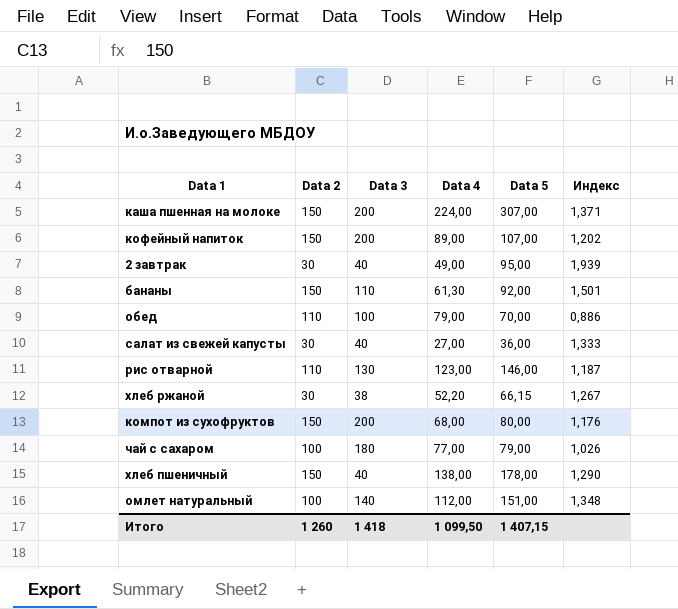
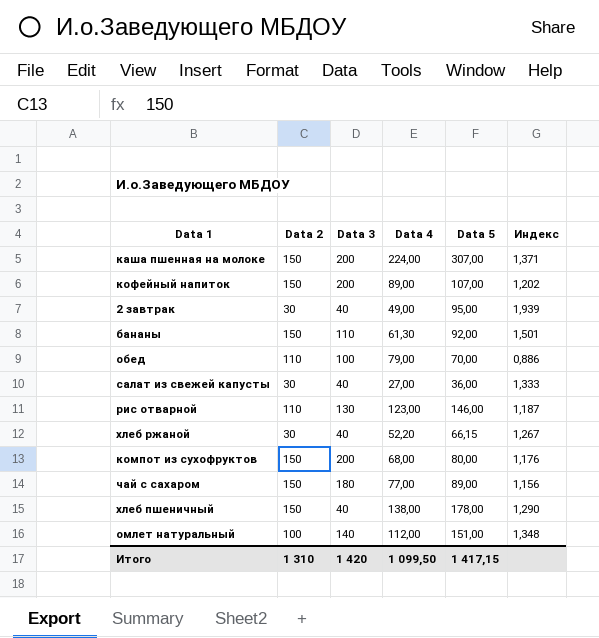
хлеб ржаной | Data 3: 38 -> 40
чай с сахаром | Data 2: 100 -> 150
чай с сахаром | Data 5: 79,00 -> 89,00
чай с сахаром | Индекс: 1,026 -> 1,156
Итого | Data 2: 1 260 -> 1 310
Итого | Data 3: 1 418 -> 1 420
Итого | Data 5: 1 407,15 -> 1 417,15

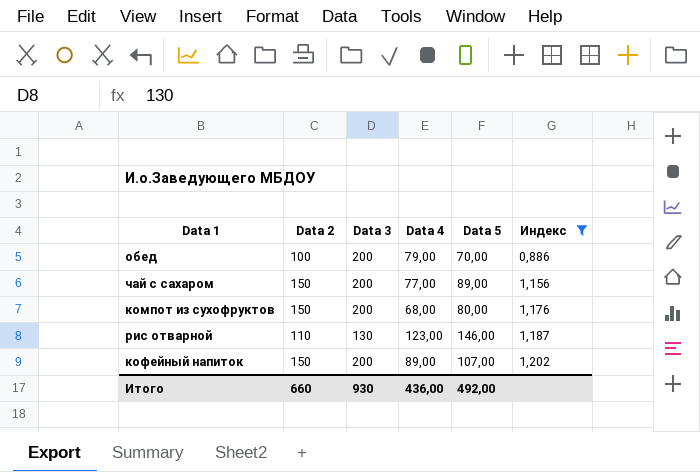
filter: none -> Индекс <= 1,202
row order: none -> Индекс ascending
обед | Data 2: 110 -> 100
обед | Data 3: 100 -> 200
чай с сахаром | Data 3: 180 -> 200
Итого | Data 2: 1 310 -> 660
Итого | Data 3: 1 420 -> 930
Итого | Data 4: 1 099,50 -> 436,00
Итого | Data 5: 1 417,15 -> 492,00

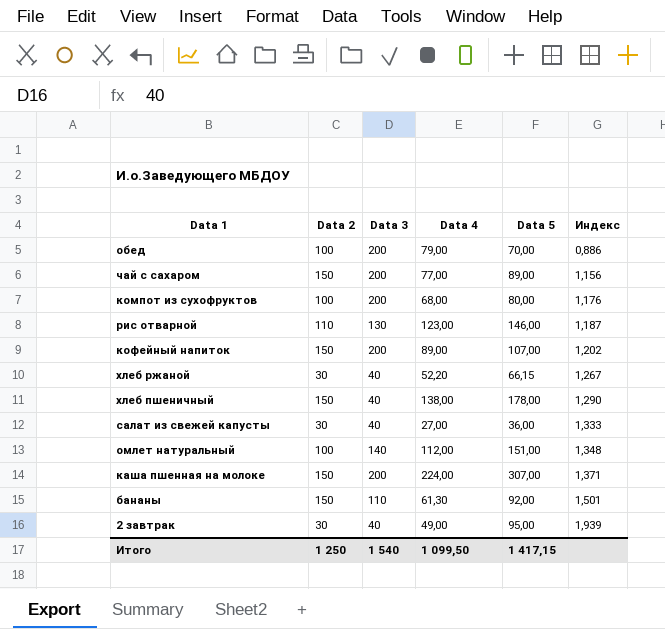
filter: Индекс <= 1,202 -> none
компот из сухофруктов | Data 2: 150 -> 100
Итого | Data 2: 660 -> 1 250
Итого | Data 3: 930 -> 1 540
Итого | Data 4: 436,00 -> 1 099,50
Итого | Data 5: 492,00 -> 1 417,15

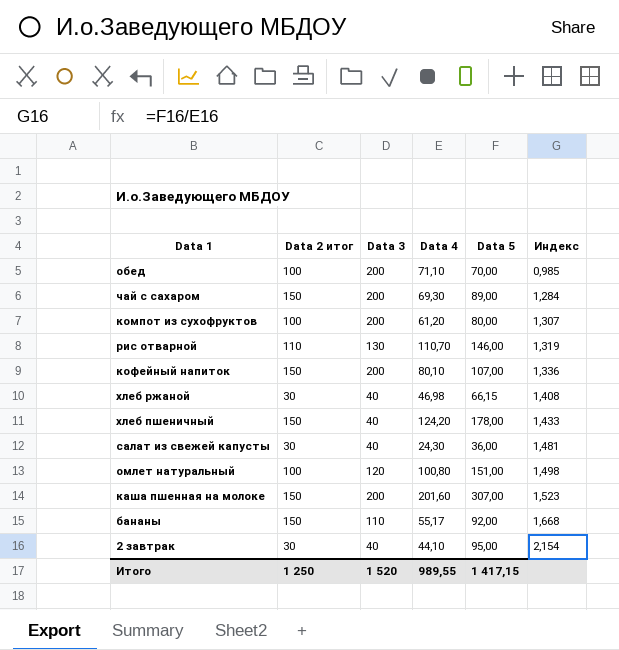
column name: Data 2 -> Data 2 итог
обед | Data 4: 79,00 -> 71,10
обед | Индекс: 0,886 -> 0,985
чай с сахаром | Data 4: 77,00 -> 69,30
чай с сахаром | Индекс: 1,156 -> 1,284
компот из сухофруктов | Data 4: 68,00 -> 61,20
компот из сухофруктов | Индекс: 1,176 -> 1,307
рис отварной | Data 4: 123,00 -> 110,70
рис отварной | Индекс: 1,187 -> 1,319
кофейный напиток | Data 4: 89,00 -> 80,10
кофейный напиток | Индекс: 1,202 -> 1,336
хлеб ржаной | Data 4: 52,20 -> 46,98
хлеб ржаной | Индекс: 1,267 -> 1,408
хлеб пшеничный | Data 4: 138,00 -> 124,20
хлеб пшеничный | Индекс: 1,290 -> 1,433
салат из свежей капусты | Data 4: 27,00 -> 24,30
салат из свежей капусты | Индекс: 1,333 -> 1,481
омлет натуральный | Data 3: 140 -> 120
омлет натуральный | Data 4: 112,00 -> 100,80
омлет натуральный | Индекс: 1,348 -> 1,498
каша пшенная на молоке | Data 4: 224,00 -> 201,60
каша пшенная на молоке | Индекс: 1,371 -> 1,523
бананы | Data 4: 61,30 -> 55,17
бананы | Индекс: 1,501 -> 1,668
2 завтрак | Data 4: 49,00 -> 44,10
2 завтрак | Индекс: 1,939 -> 2,154
Итого | Data 3: 1 540 -> 1 520
Итого | Data 4: 1 099,50 -> 989,55

